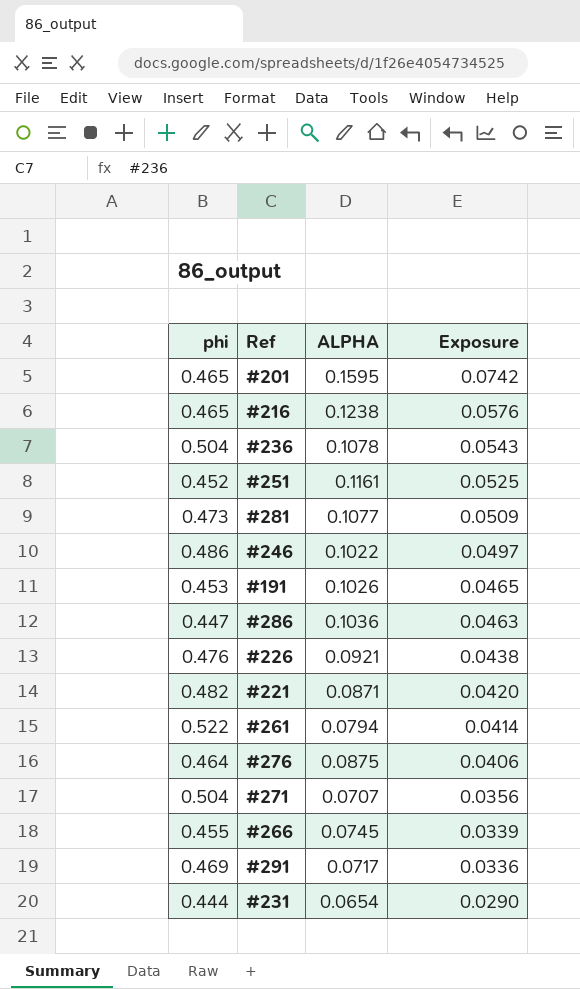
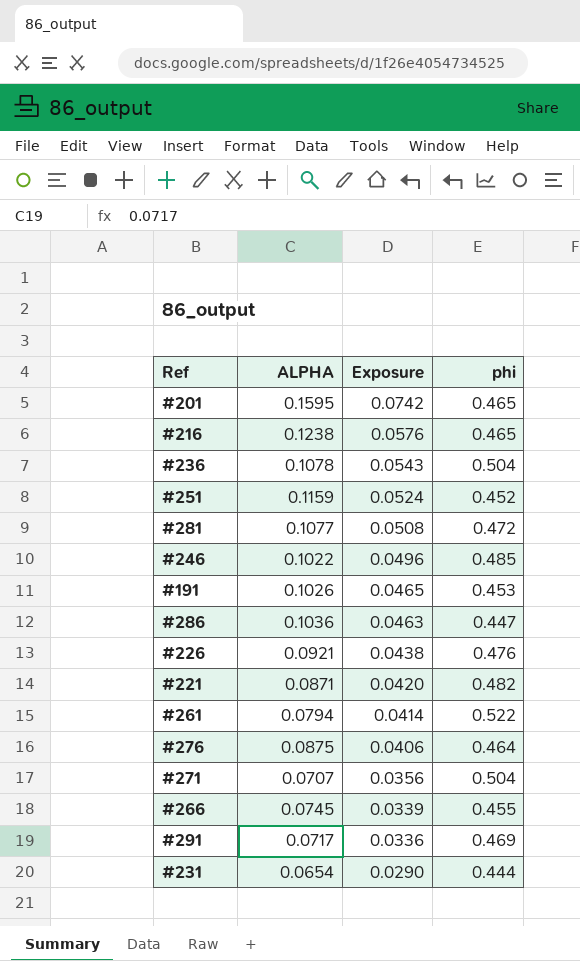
column phi | position: 1 -> 4
#251 | ALPHA: 0.1161 -> 0.1159
#251 | Exposure: 0.0525 -> 0.0524
#281 | Exposure: 0.0509 -> 0.0508
#281 | phi: 0.473 -> 0.472
#246 | Exposure: 0.0497 -> 0.0496
#246 | phi: 0.486 -> 0.485

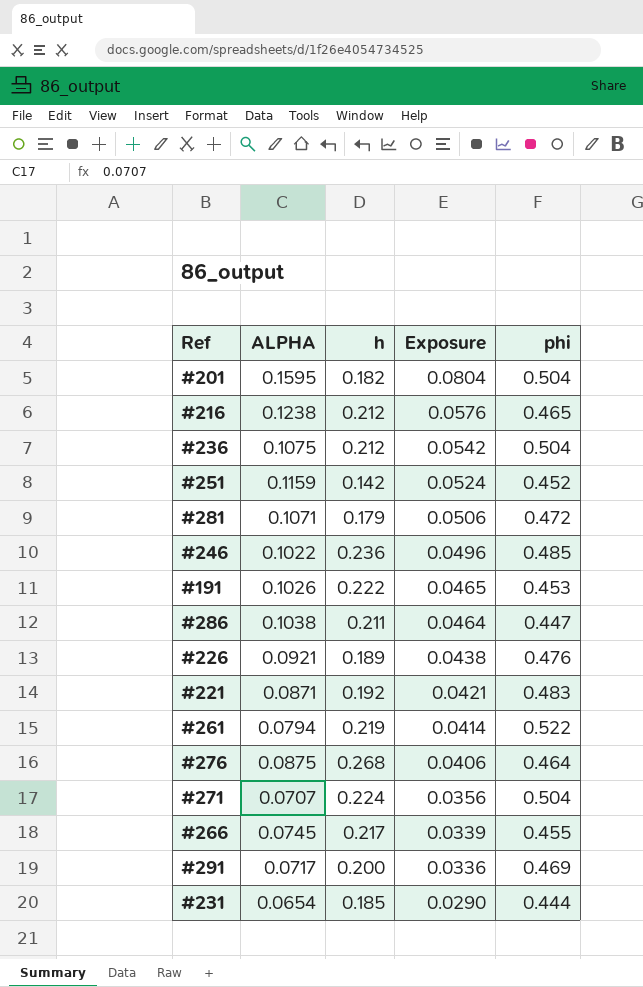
column h | position: none -> 3
#201 | Exposure: 0.0742 -> 0.0804
#201 | phi: 0.465 -> 0.504
#236 | ALPHA: 0.1078 -> 0.1075
#236 | Exposure: 0.0543 -> 0.0542
#281 | ALPHA: 0.1077 -> 0.1071
#281 | Exposure: 0.0508 -> 0.0506
#286 | ALPHA: 0.1036 -> 0.1038
#286 | Exposure: 0.0463 -> 0.0464
#221 | Exposure: 0.0420 -> 0.0421
#221 | phi: 0.482 -> 0.483

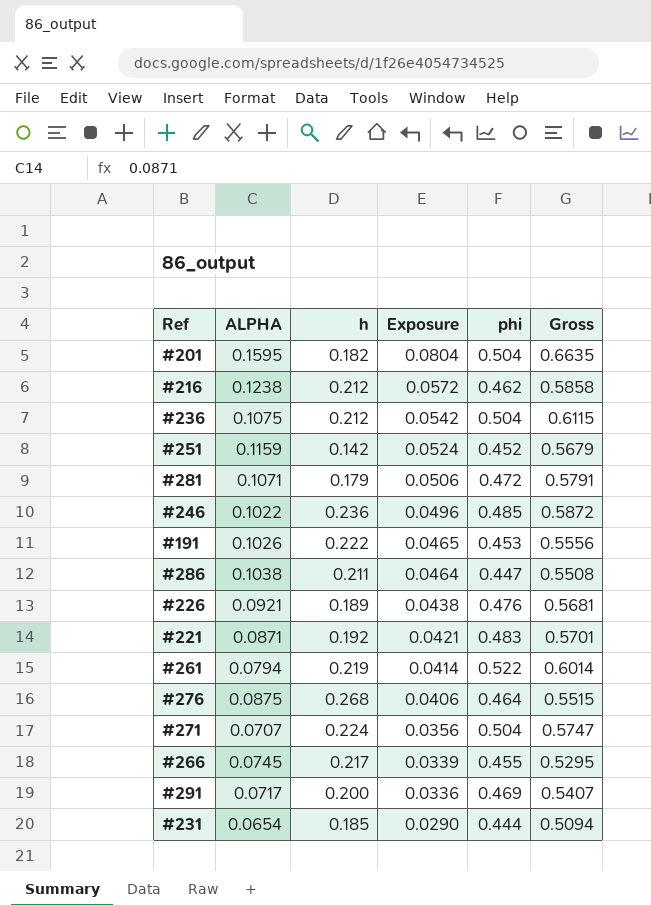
column Gross | formula: none -> [ALPHA] + [phi]
#216 | Exposure: 0.0576 -> 0.0572
#216 | phi: 0.465 -> 0.462

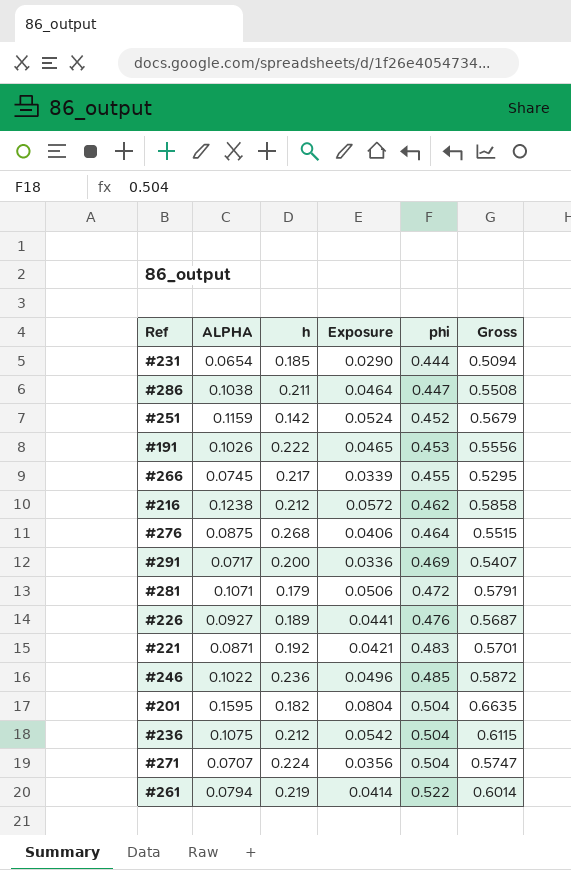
row order: Exposure descending -> phi ascending
#226 | ALPHA: 0.0921 -> 0.0927
#226 | Exposure: 0.0438 -> 0.0441
#226 | Gross: 0.5681 -> 0.5687

